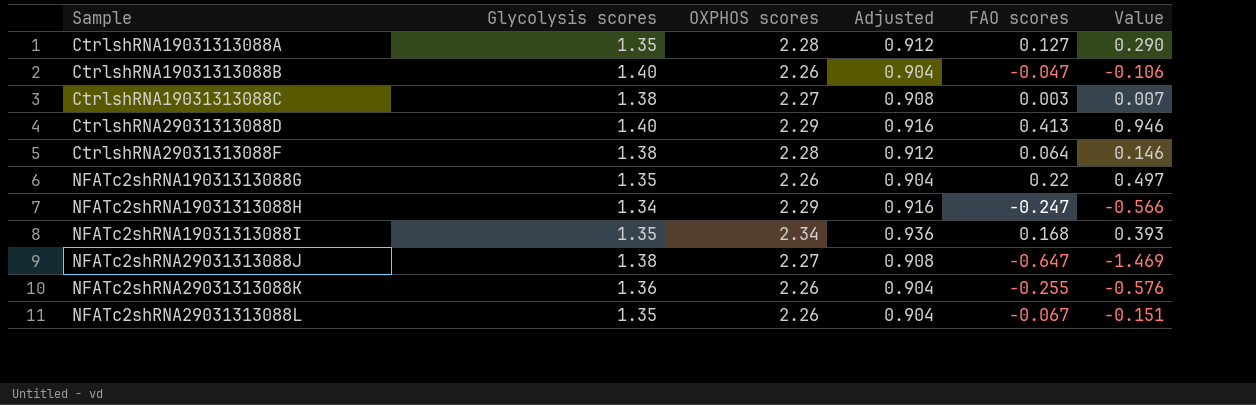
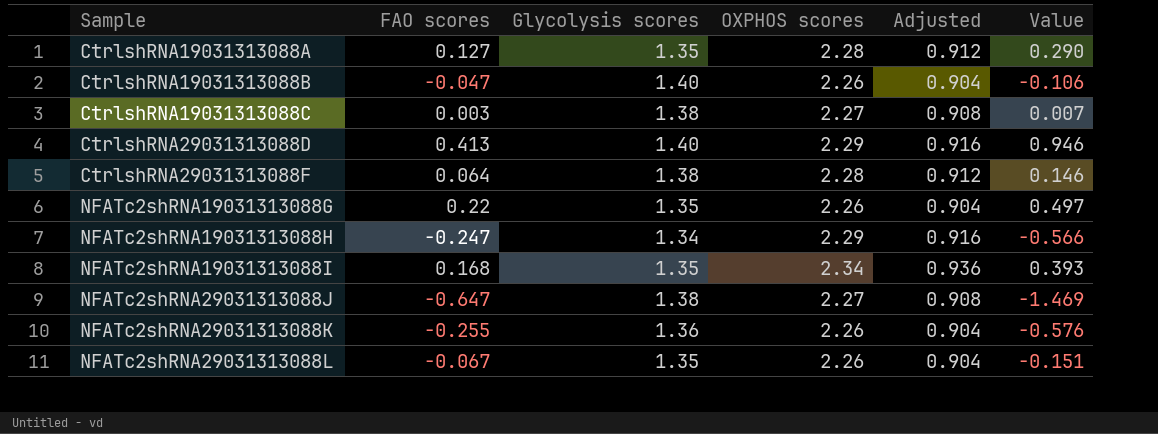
column FAO scores | position: 5 -> 2

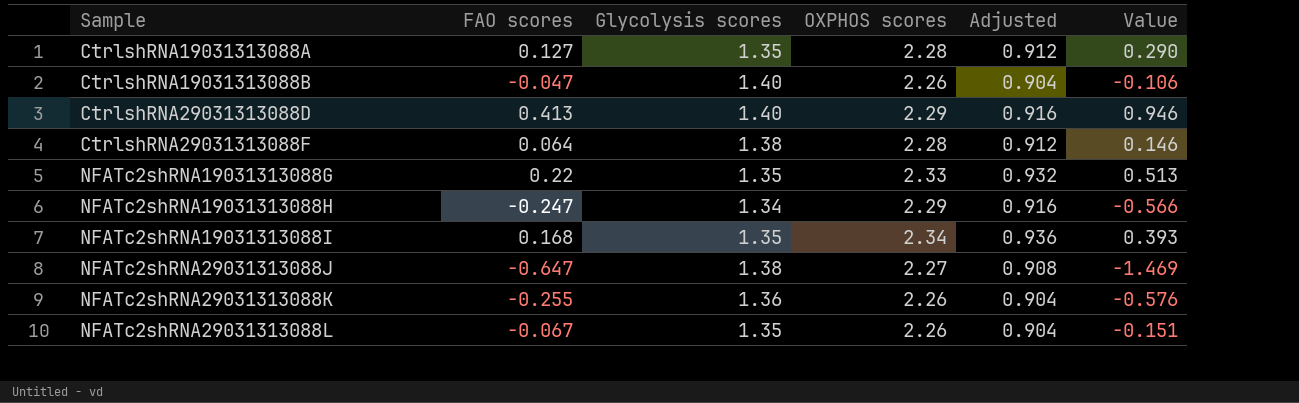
row CtrlshRNA19031313088C: 0.003 | 1.38 | 2.27 | 0.908 | 0.007 -> none
NFATc2shRNA19031313088G | OXPHOS scores: 2.26 -> 2.33
NFATc2shRNA19031313088G | Adjusted: 0.904 -> 0.932
NFATc2shRNA19031313088G | Value: 0.497 -> 0.513

